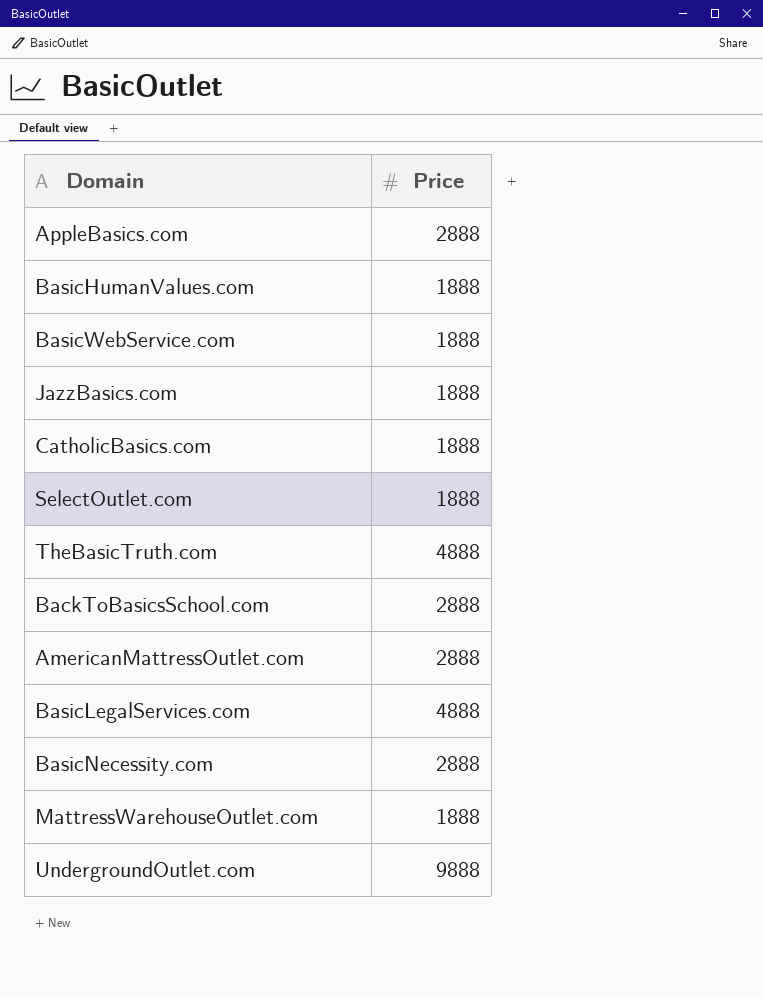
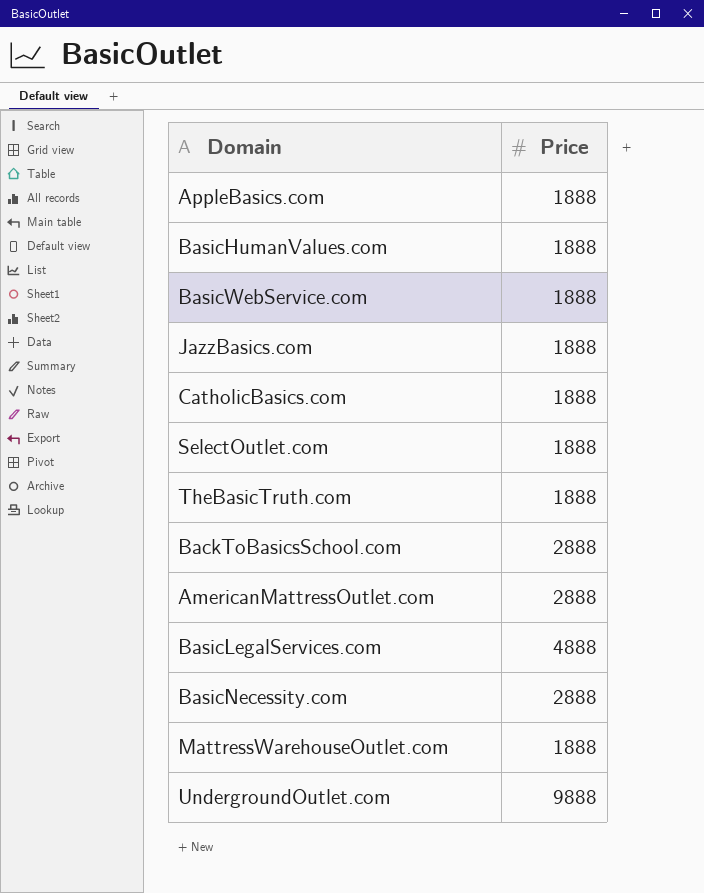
AppleBasics.com | Price: 2888 -> 1888
TheBasicTruth.com | Price: 4888 -> 1888

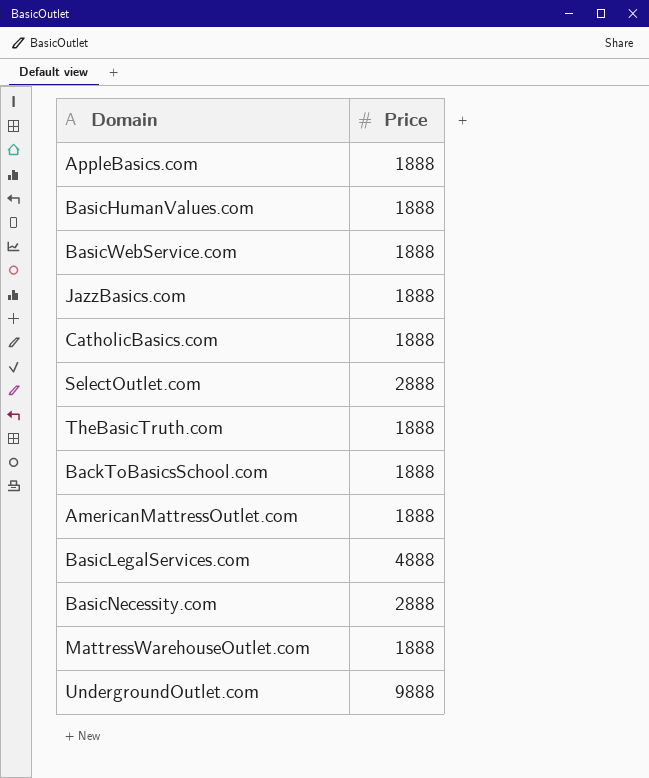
SelectOutlet.com | Price: 1888 -> 2888
BackToBasicsSchool.com | Price: 2888 -> 1888
AmericanMattressOutlet.com | Price: 2888 -> 1888

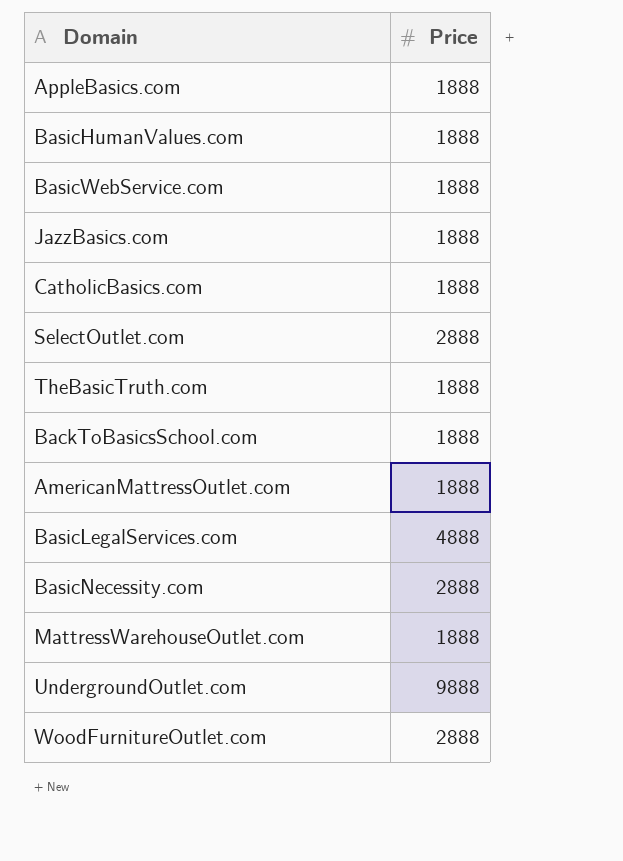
row WoodFurnitureOutlet.com: none -> 2888

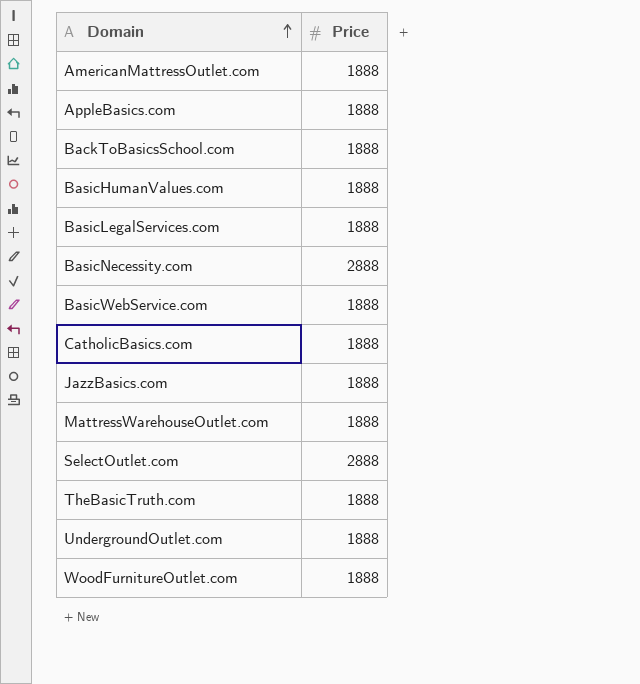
row order: none -> Domain ascending
BasicLegalServices.com | Price: 4888 -> 1888
UndergroundOutlet.com | Price: 9888 -> 1888
WoodFurnitureOutlet.com | Price: 2888 -> 1888

